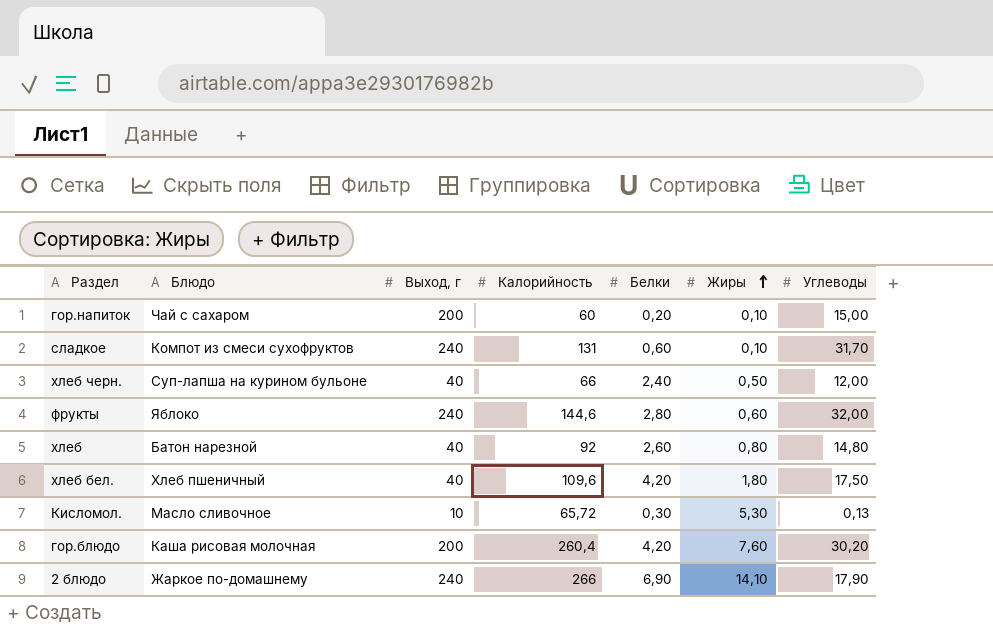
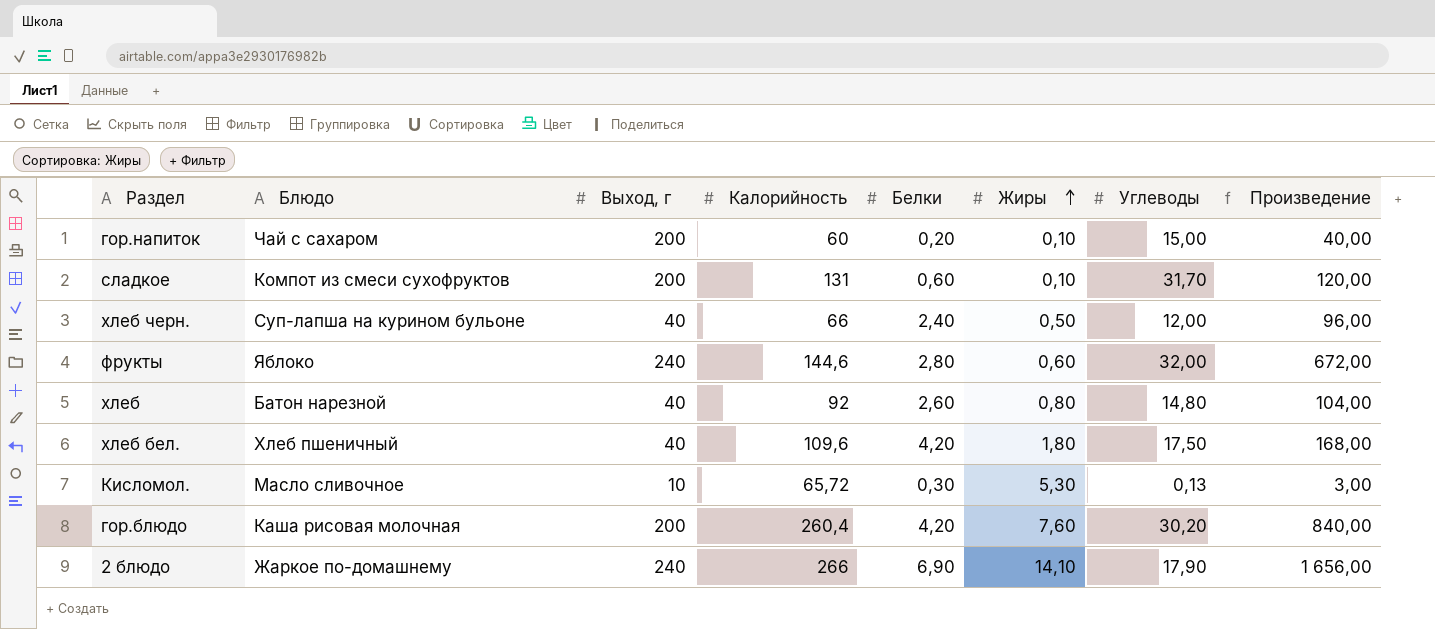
column Произведение | formula: none -> [Выход, г] * [Белки]
сладкое | Выход, г: 240 -> 200

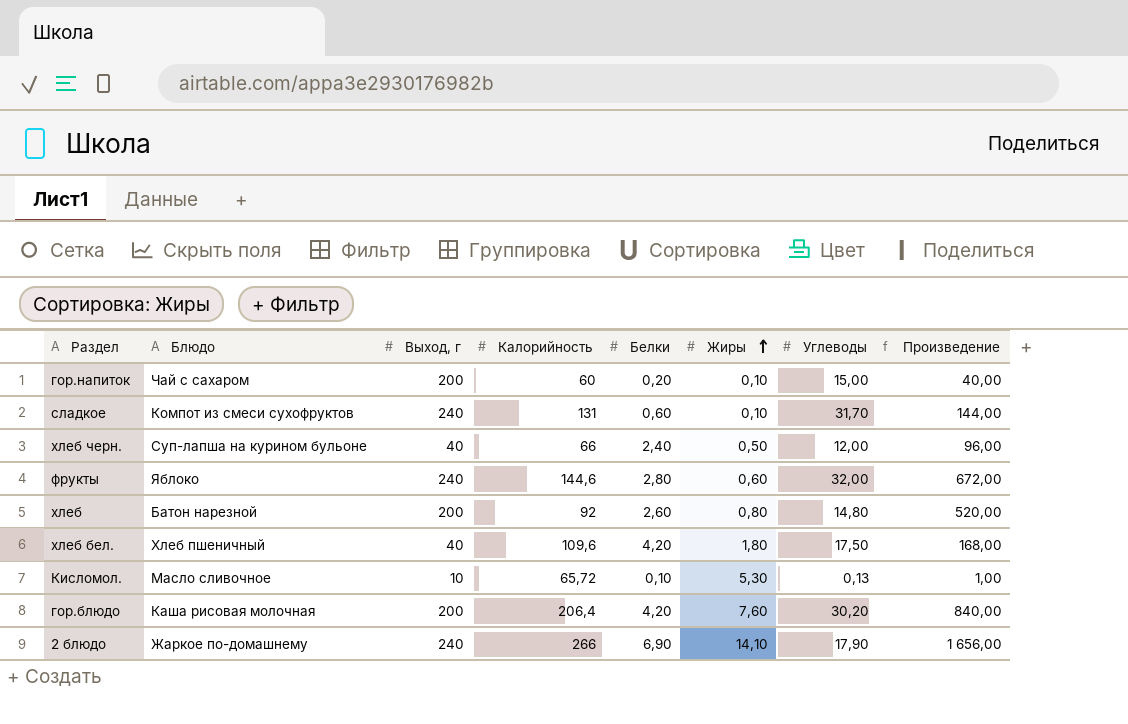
сладкое | Выход, г: 200 -> 240
сладкое | Произведение: 120,00 -> 144,00
хлеб | Выход, г: 40 -> 200
хлеб | Произведение: 104,00 -> 520,00
Кисломол. | Белки: 0,30 -> 0,10
Кисломол. | Произведение: 3,00 -> 1,00
гор.блюдо | Калорийность: 260,4 -> 206,4

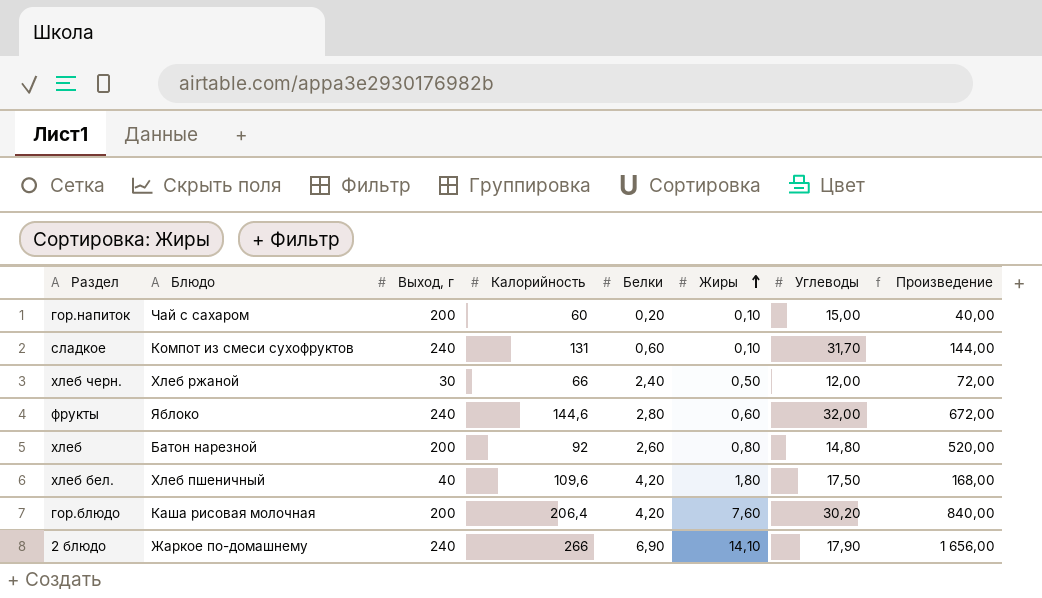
row Кисломол.: Масло сливочное | 10 | 65,72 | 0,10 | 5,30 | 0,13 | 1,00 -> none
хлеб черн. | Блюдо: Суп-лапша на курином бульоне -> Хлеб ржаной
хлеб черн. | Выход, г: 40 -> 30
хлеб черн. | Произведение: 96,00 -> 72,00

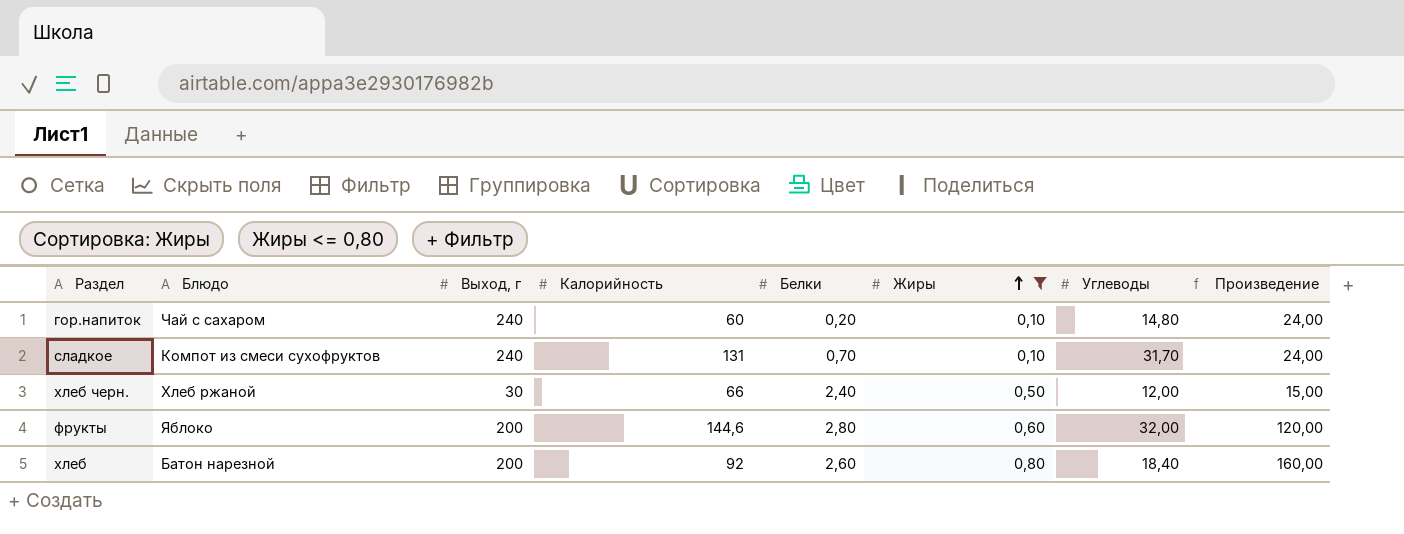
filter: none -> Жиры <= 0,80
column Произведение | formula: [Выход, г] * [Белки] -> [Выход, г] * [Жиры]
гор.напиток | Выход, г: 200 -> 240
гор.напиток | Углеводы: 15,00 -> 14,80
сладкое | Белки: 0,60 -> 0,70
фрукты | Выход, г: 240 -> 200
хлеб | Углеводы: 14,80 -> 18,40

